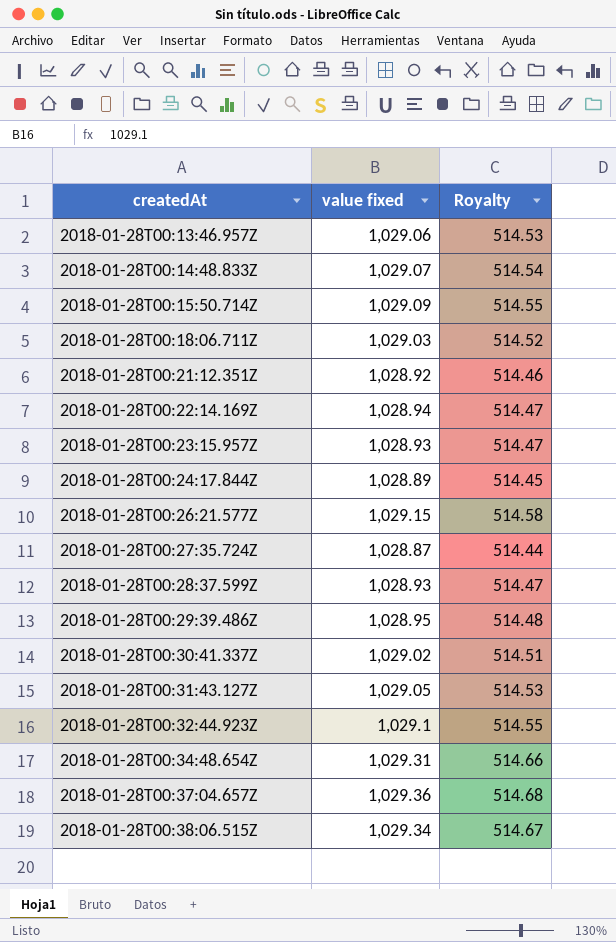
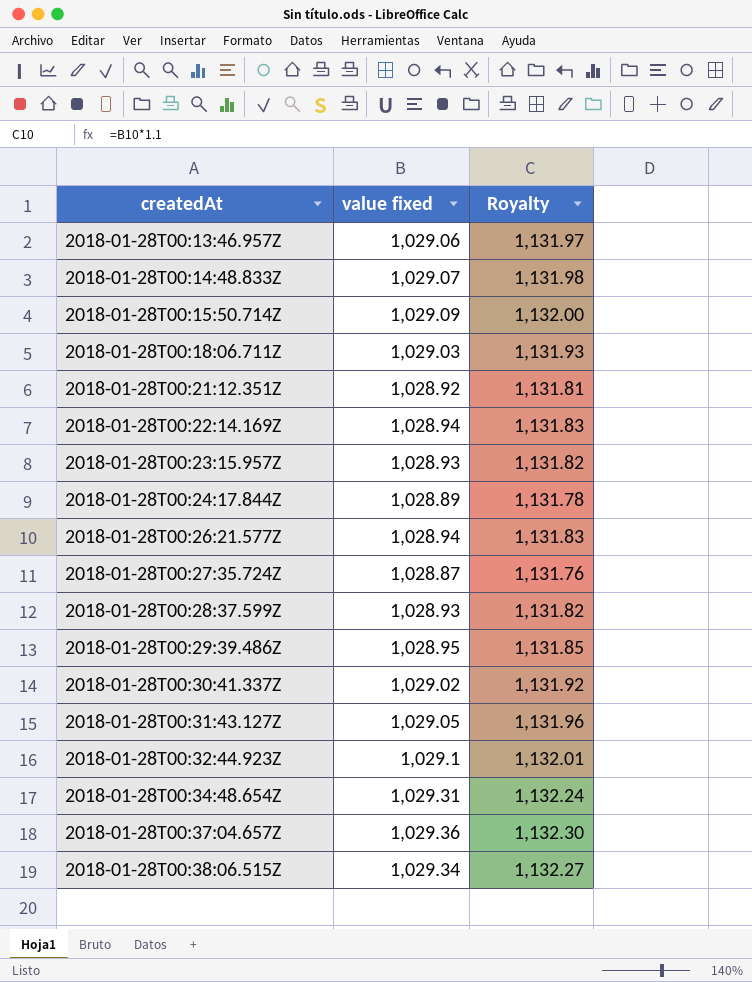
column Royalty | formula: [value fixed] * 0.5 -> [value fixed] * 1.1
2018-01-28T00:26:21.577Z | value fixed: 1,029.15 -> 1,028.94

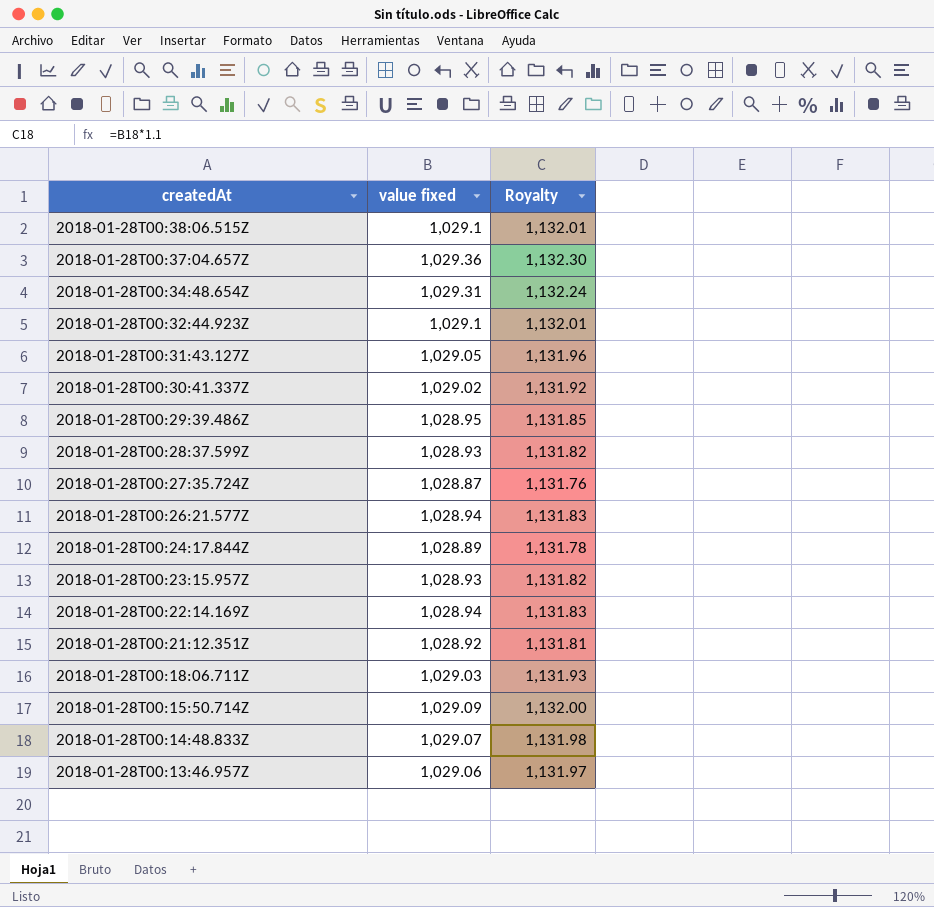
row order: createdAt ascending -> createdAt descending
2018-01-28T00:38:06.515Z | value fixed: 1,029.34 -> 1,029.1
2018-01-28T00:38:06.515Z | Royalty: 1,132.27 -> 1,132.01

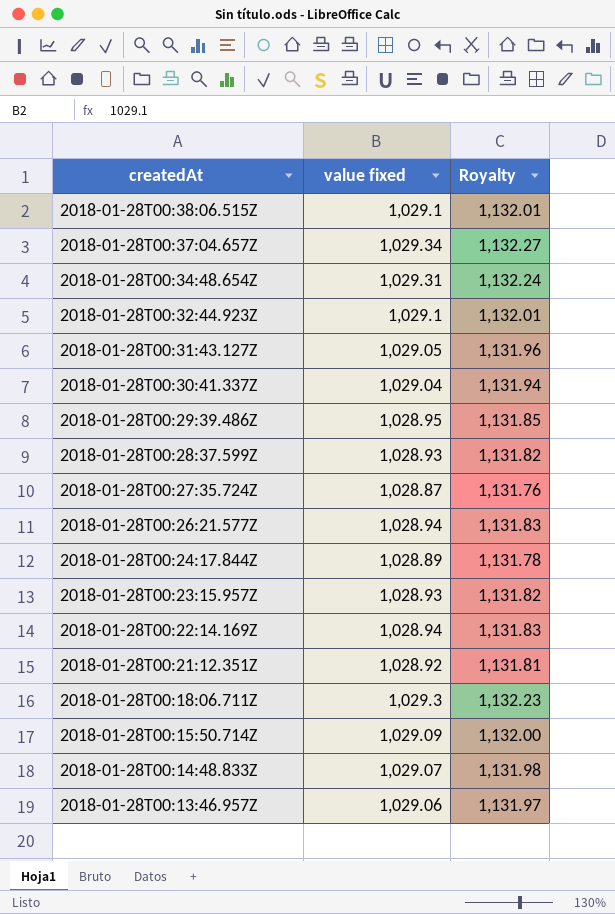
2018-01-28T00:37:04.657Z | value fixed: 1,029.36 -> 1,029.34
2018-01-28T00:37:04.657Z | Royalty: 1,132.30 -> 1,132.27
2018-01-28T00:30:41.337Z | value fixed: 1,029.02 -> 1,029.04
2018-01-28T00:30:41.337Z | Royalty: 1,131.92 -> 1,131.94
2018-01-28T00:18:06.711Z | value fixed: 1,029.03 -> 1,029.3
2018-01-28T00:18:06.711Z | Royalty: 1,131.93 -> 1,132.23

